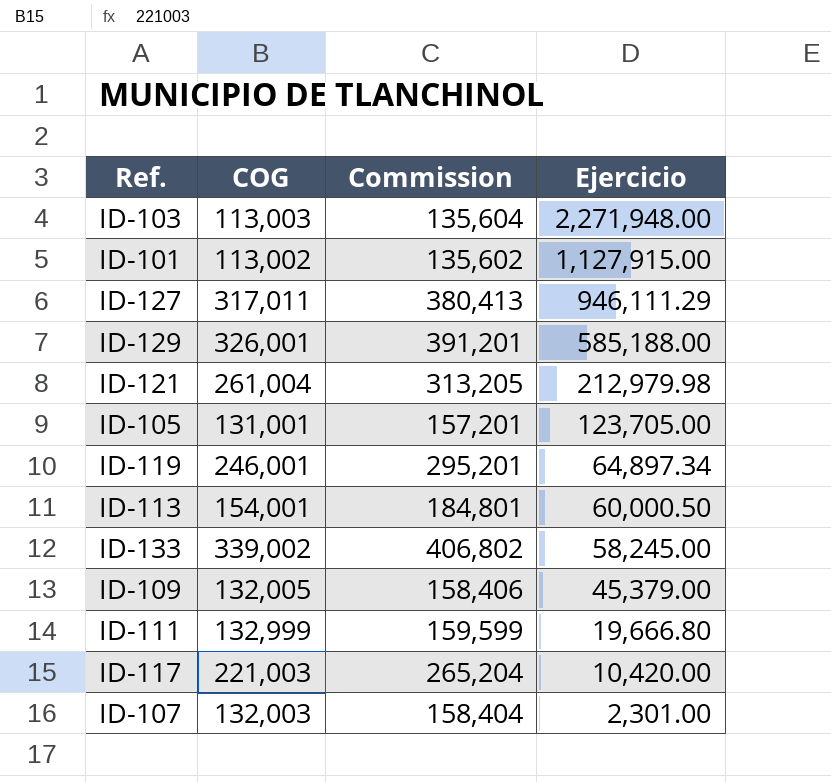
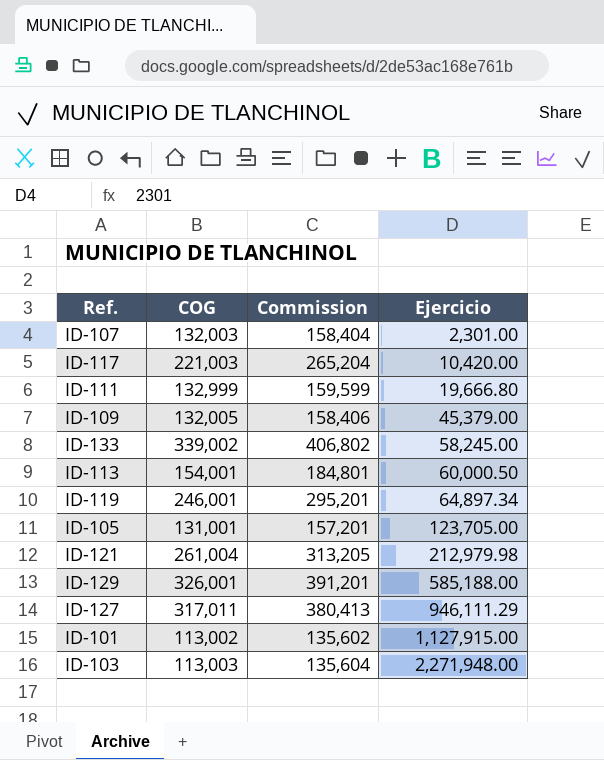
row order: Ejercicio descending -> Ejercicio ascending

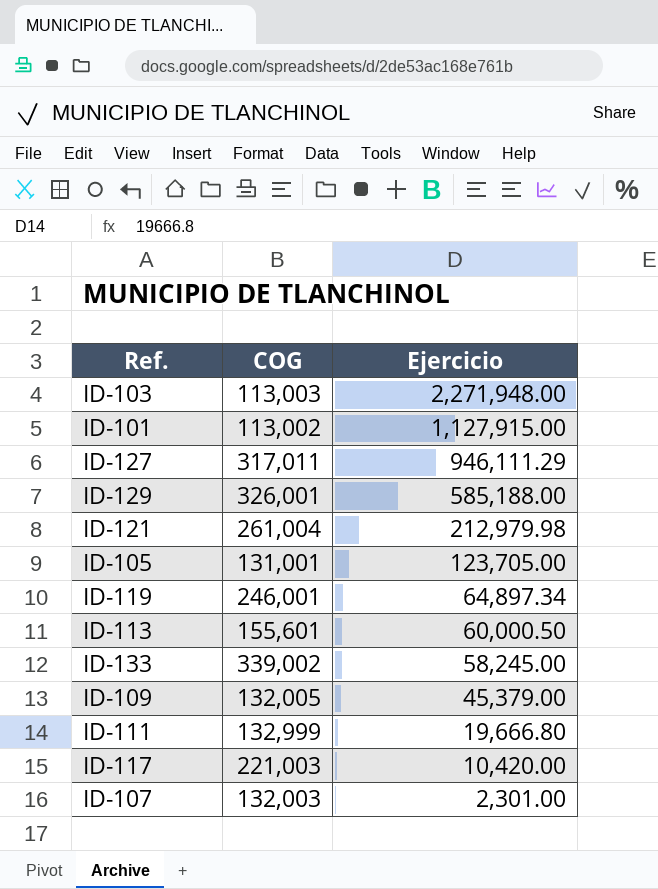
row order: Ejercicio ascending -> Ejercicio descending
column Commission | formula: [COG] * 1.2 -> none
ID-113 | COG: 154,001 -> 155,601

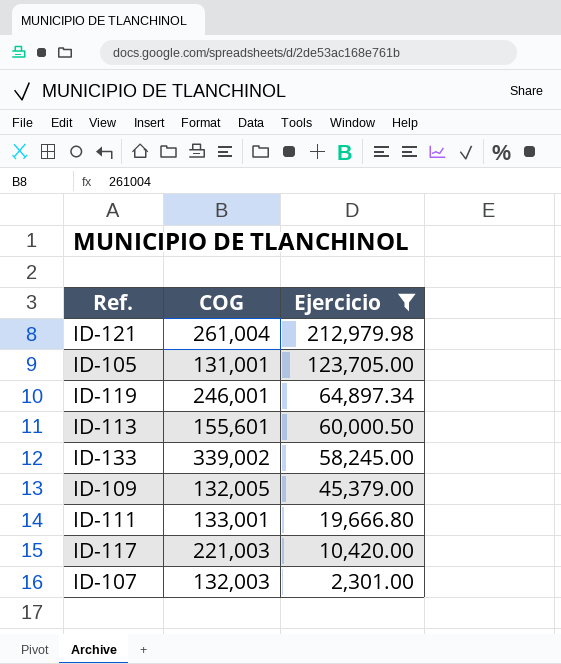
filter: none -> Ejercicio <= 212,979.98
ID-111 | COG: 132,999 -> 133,001

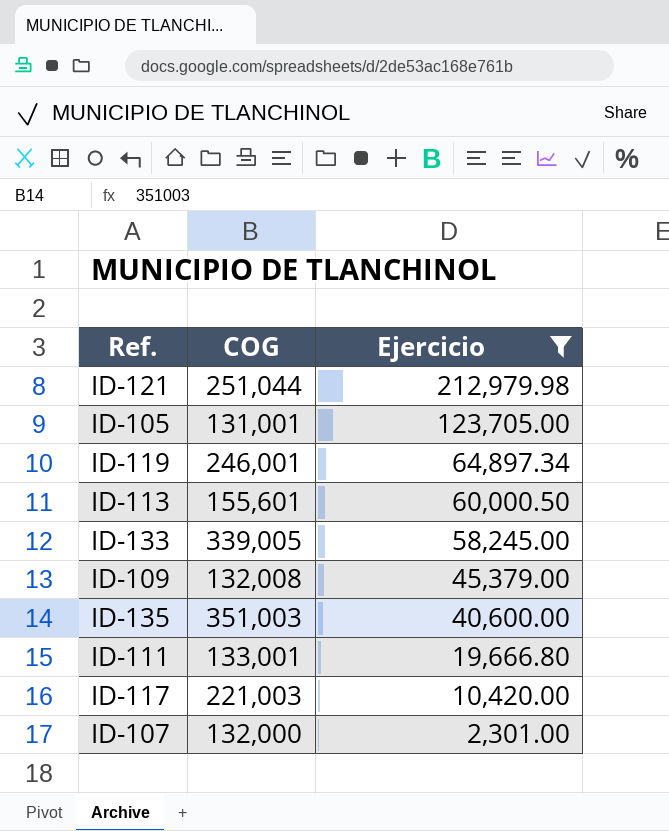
ID-121 | COG: 261,004 -> 251,044
ID-133 | COG: 339,002 -> 339,005
ID-109 | COG: 132,005 -> 132,008
row ID-135: none -> 351,003 | 40,600.00
ID-107 | COG: 132,003 -> 132,000

